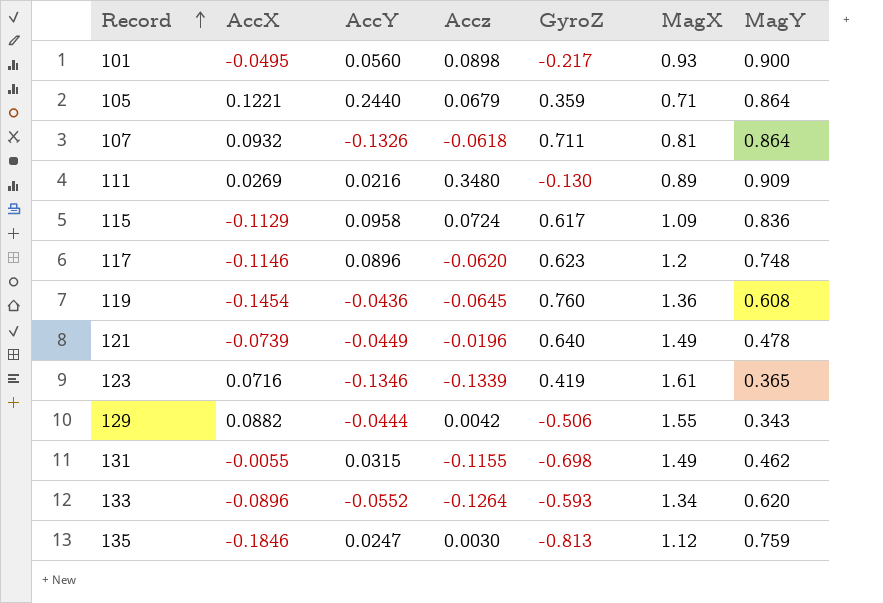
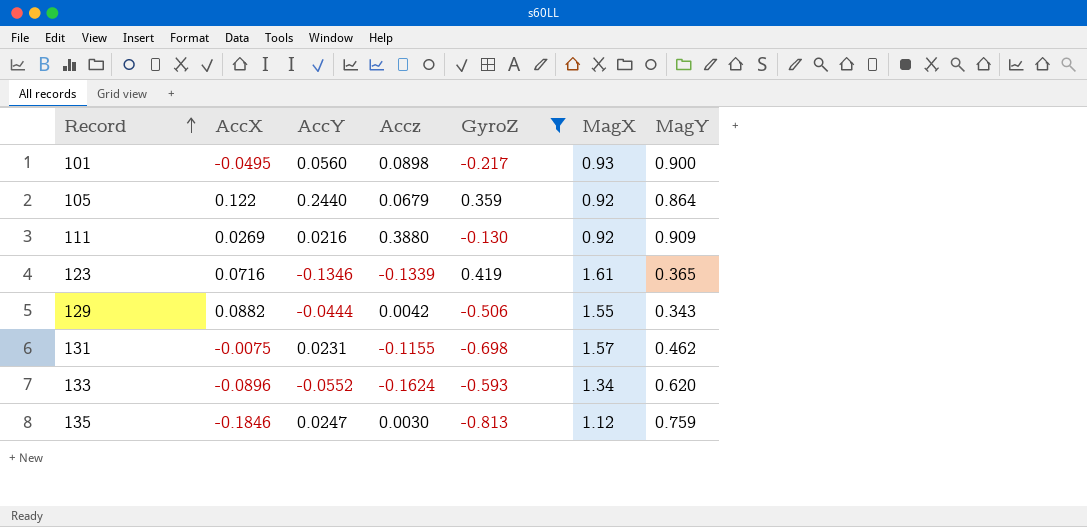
filter: none -> GyroZ <= 0.419
105 | AccX: 0.1221 -> 0.122
105 | MagX: 0.71 -> 0.92
111 | Accz: 0.3480 -> 0.3880
111 | MagX: 0.89 -> 0.92
131 | AccX: -0.0055 -> -0.0075
131 | AccY: 0.0315 -> 0.0231
131 | MagX: 1.49 -> 1.57
133 | Accz: -0.1264 -> -0.1624

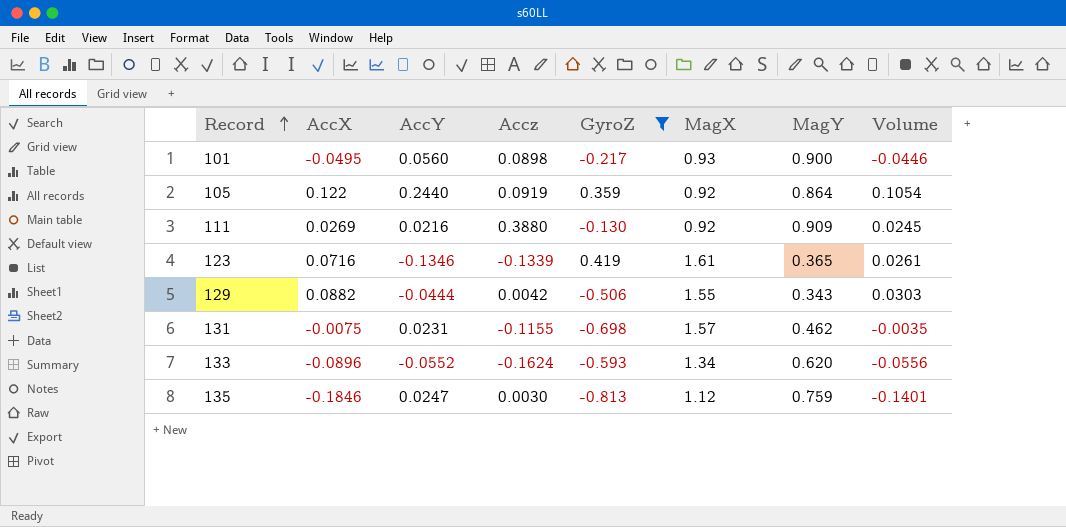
column Volume | formula: none -> [AccX] * [MagY]
105 | Accz: 0.0679 -> 0.0919

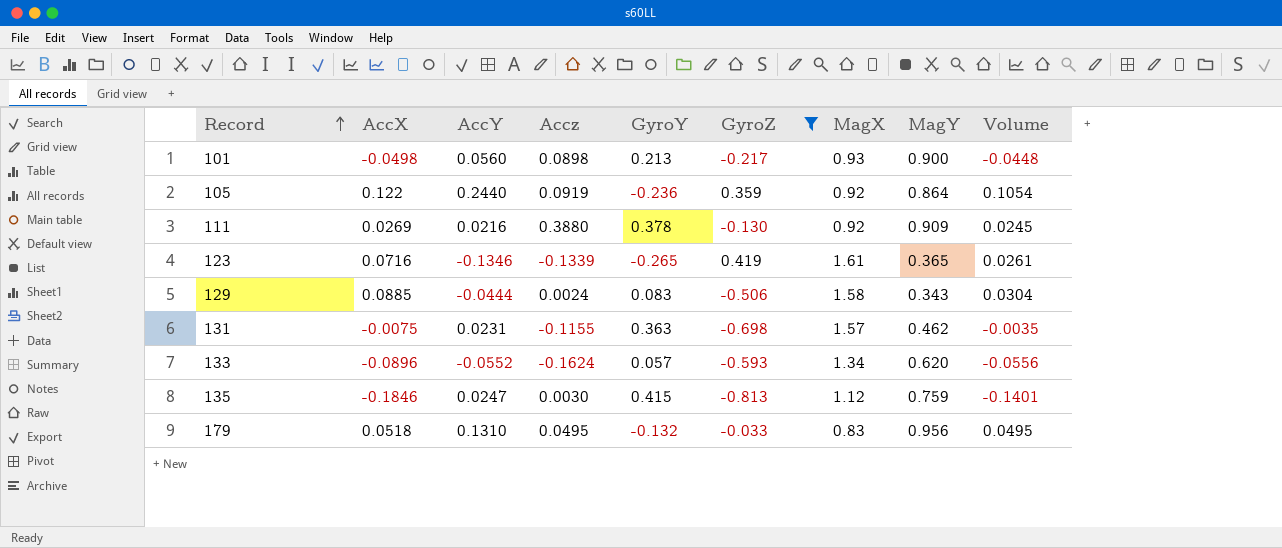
column GyroY | position: none -> 5
101 | AccX: -0.0495 -> -0.0498
101 | Volume: -0.0446 -> -0.0448
129 | AccX: 0.0882 -> 0.0885
129 | Accz: 0.0042 -> 0.0024
129 | MagX: 1.55 -> 1.58
129 | Volume: 0.0303 -> 0.0304
row 179: none -> 0.0518 | 0.1310 | 0.0495 | -0.132 | -0.033 | 0.83 | 0.956 | 0.0495

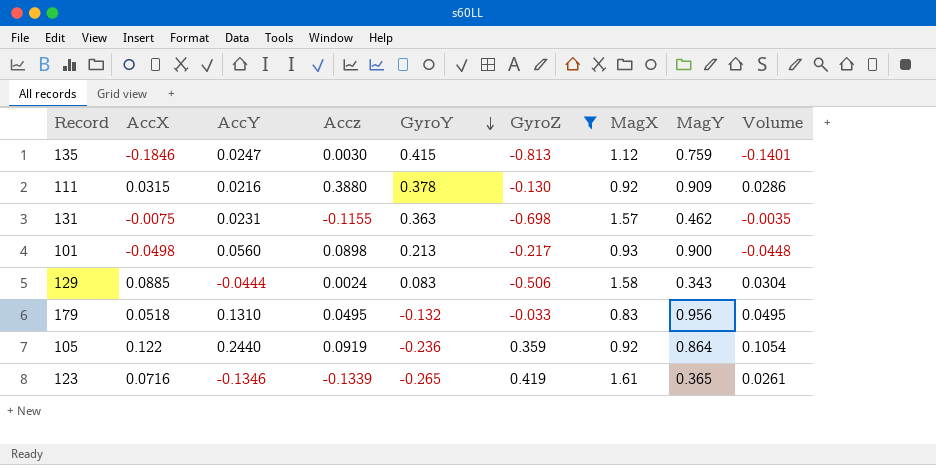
row order: Record ascending -> GyroY descending
row 133: -0.0896 | -0.0552 | -0.1624 | 0.057 | -0.593 | 1.34 | 0.620 | -0.0556 -> none
111 | AccX: 0.0269 -> 0.0315
111 | Volume: 0.0245 -> 0.0286

